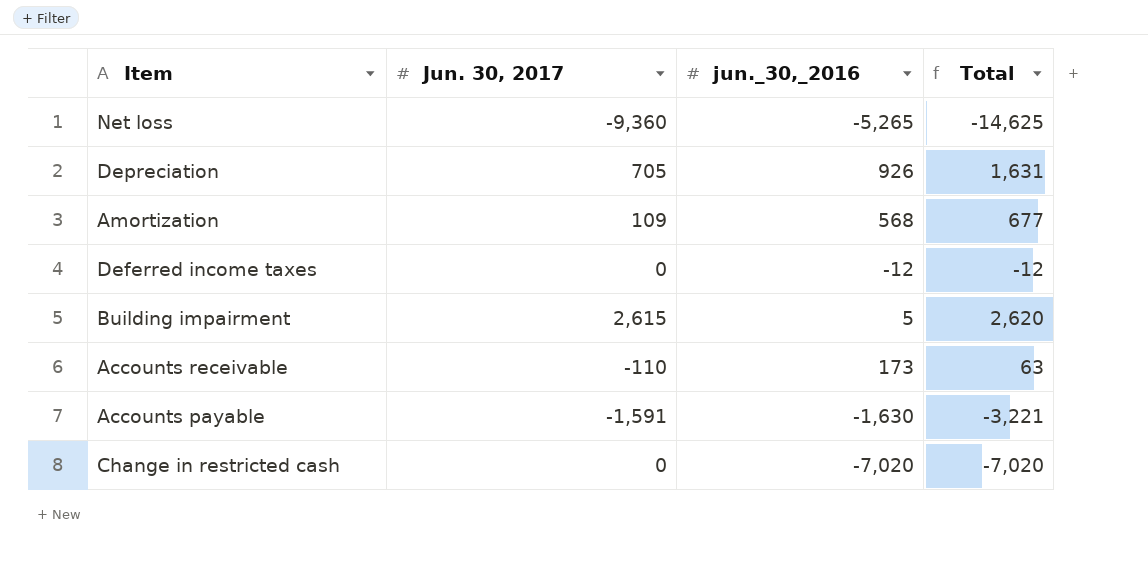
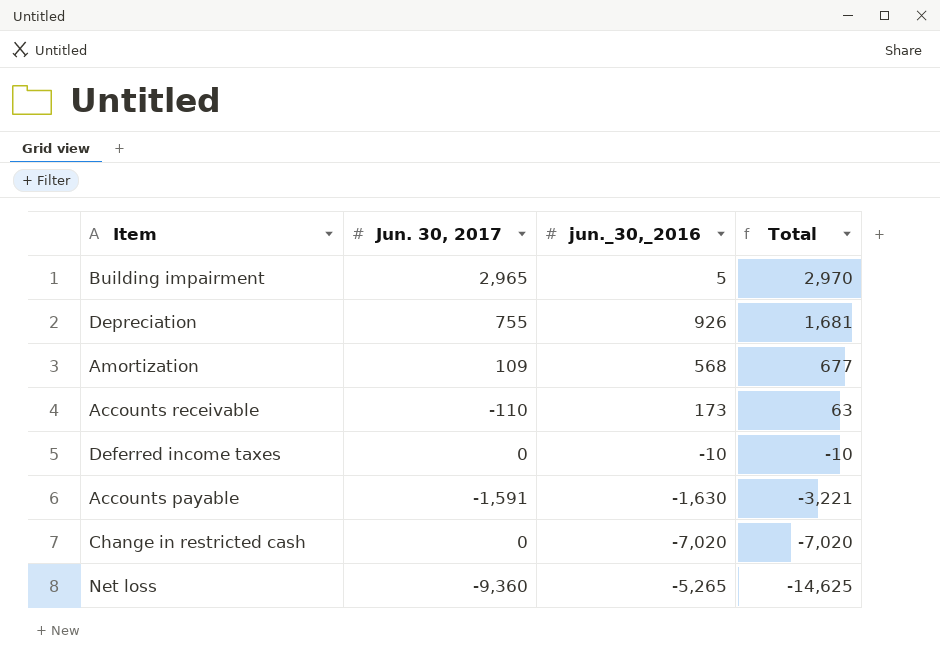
row order: none -> Total descending
Building impairment | Jun. 30, 2017: 2,615 -> 2,965
Building impairment | Total: 2,620 -> 2,970
Depreciation | Jun. 30, 2017: 705 -> 755
Depreciation | Total: 1,631 -> 1,681
Deferred income taxes | jun._30,_2016: -12 -> -10
Deferred income taxes | Total: -12 -> -10

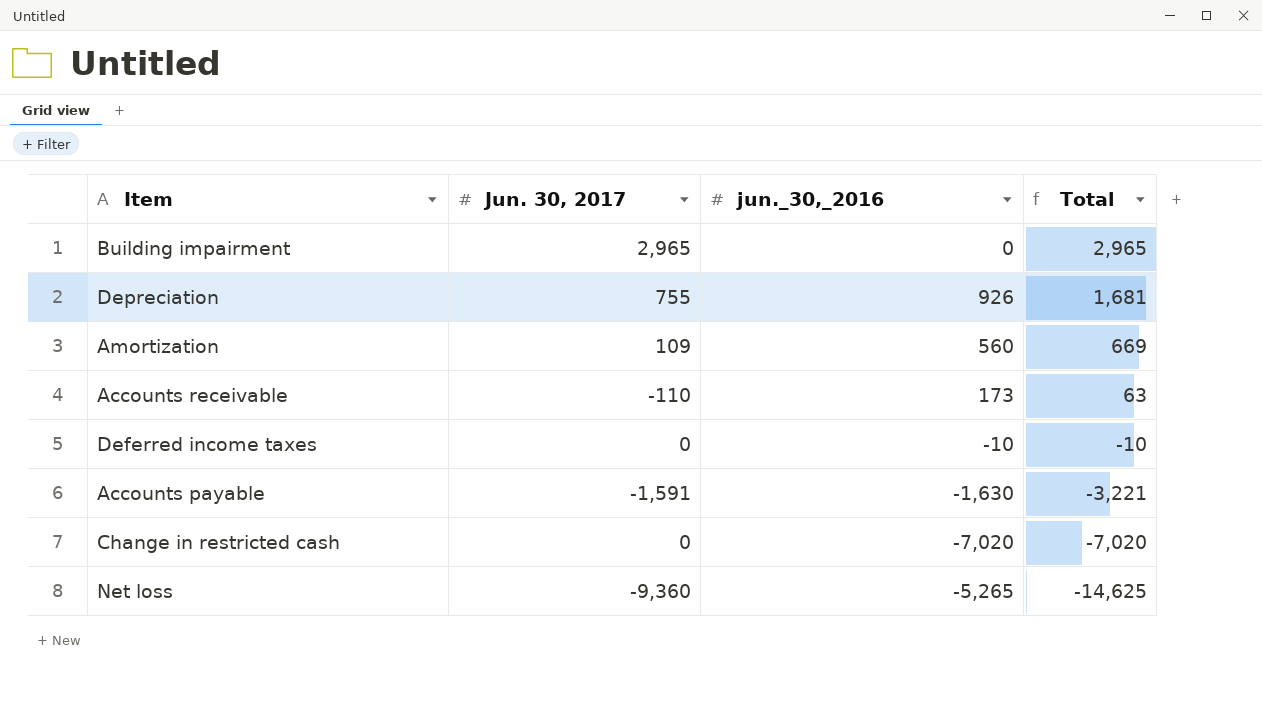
Building impairment | jun._30,_2016: 5 -> 0
Building impairment | Total: 2,970 -> 2,965
Amortization | jun._30,_2016: 568 -> 560
Amortization | Total: 677 -> 669

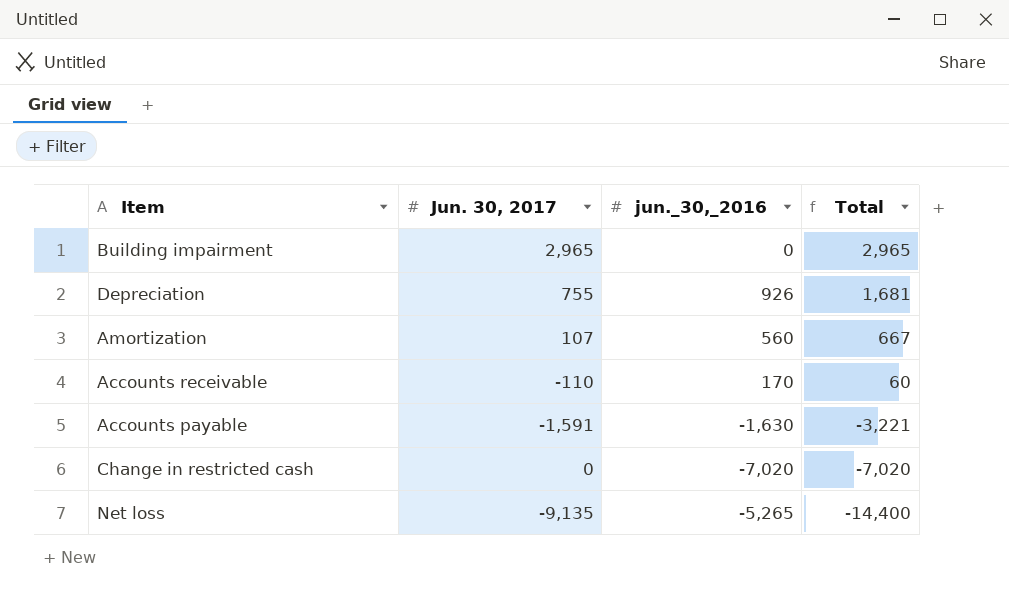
row Deferred income taxes: 0 | -10 | -10 -> none
Amortization | Jun. 30, 2017: 109 -> 107
Amortization | Total: 669 -> 667
Accounts receivable | jun._30,_2016: 173 -> 170
Accounts receivable | Total: 63 -> 60
Net loss | Jun. 30, 2017: -9,360 -> -9,135
Net loss | Total: -14,625 -> -14,400

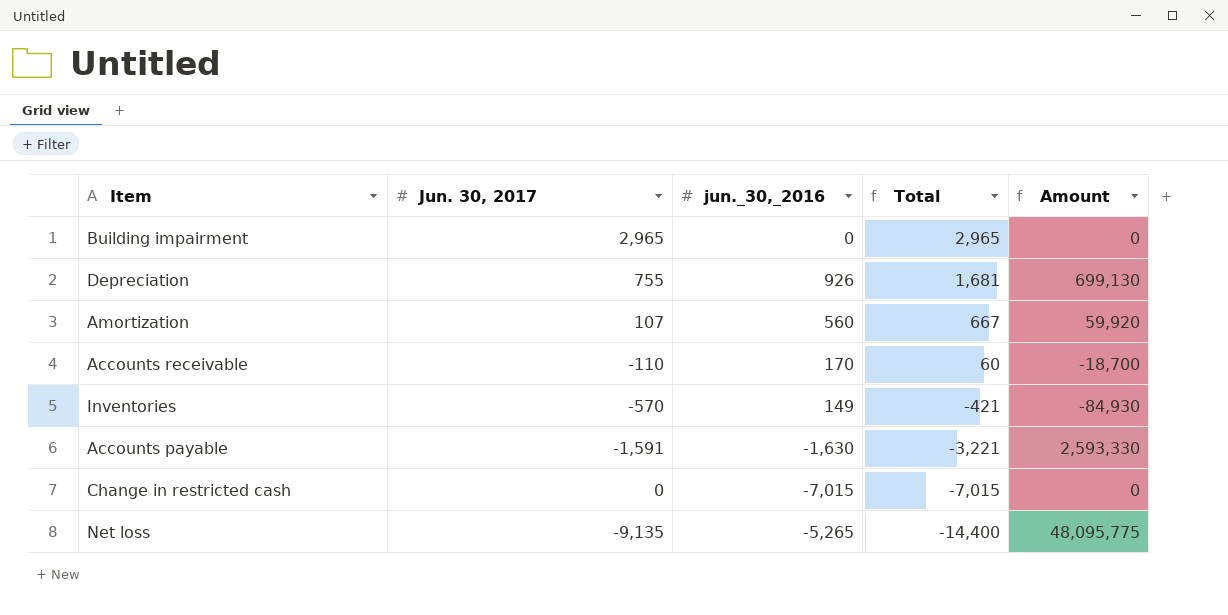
column Amount | formula: none -> [Jun. 30, 2017] * [jun._30,_2016]
row Inventories: none -> -570 | 149 | -421 | -84,930
Change in restricted cash | jun._30,_2016: -7,020 -> -7,015
Change in restricted cash | Total: -7,020 -> -7,015

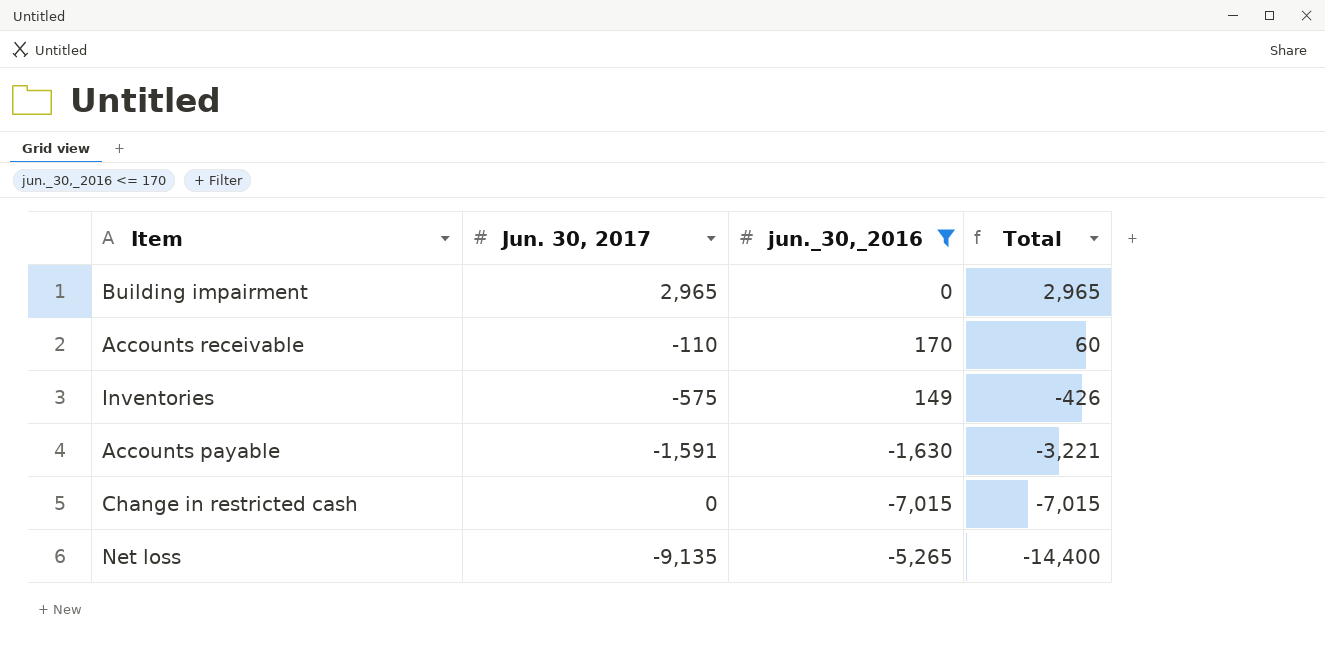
filter: none -> jun._30,_2016 <= 170
column Amount | formula: [Jun. 30, 2017] * [jun._30,_2016] -> none
Inventories | Jun. 30, 2017: -570 -> -575
Inventories | Total: -421 -> -426

